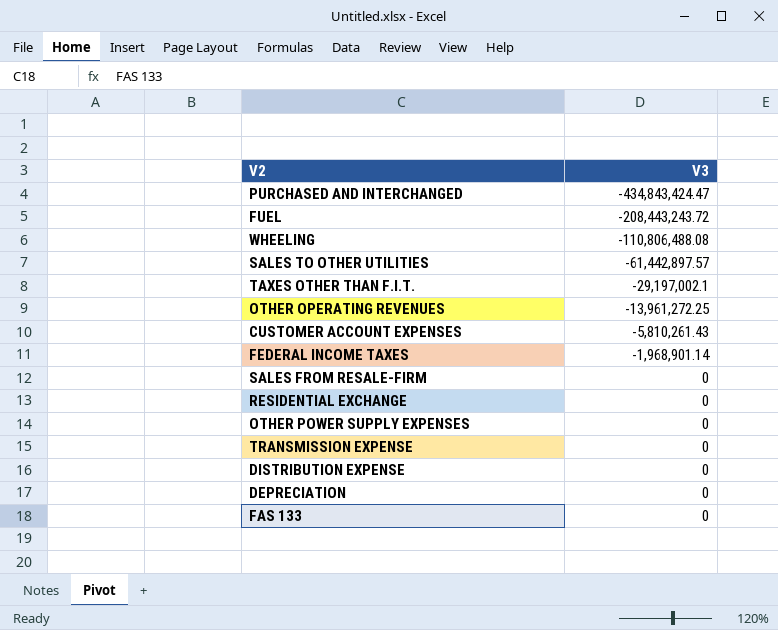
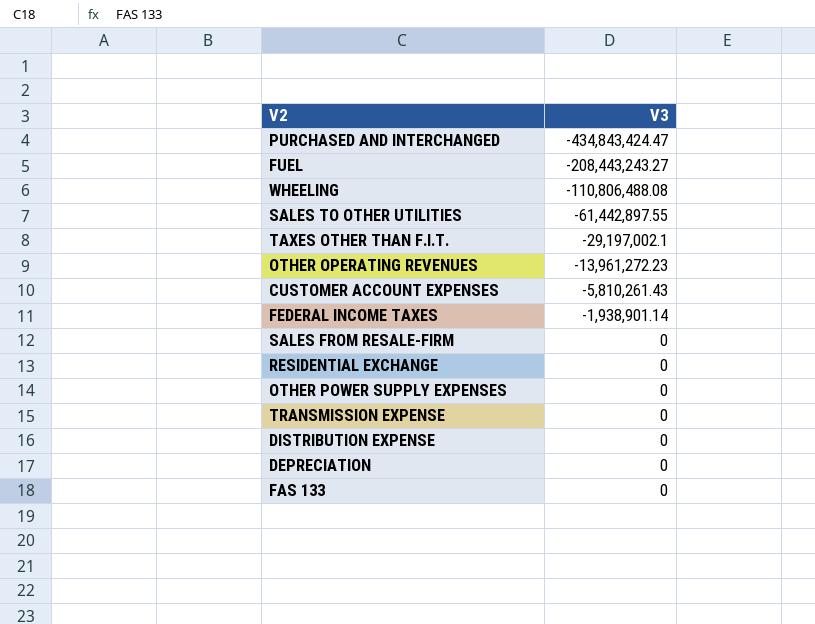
FUEL | V3: -208,443,243.72 -> -208,443,243.27
SALES TO OTHER UTILITIES | V3: -61,442,897.57 -> -61,442,897.55
OTHER OPERATING REVENUES | V3: -13,961,272.25 -> -13,961,272.23
FEDERAL INCOME TAXES | V3: -1,968,901.14 -> -1,938,901.14

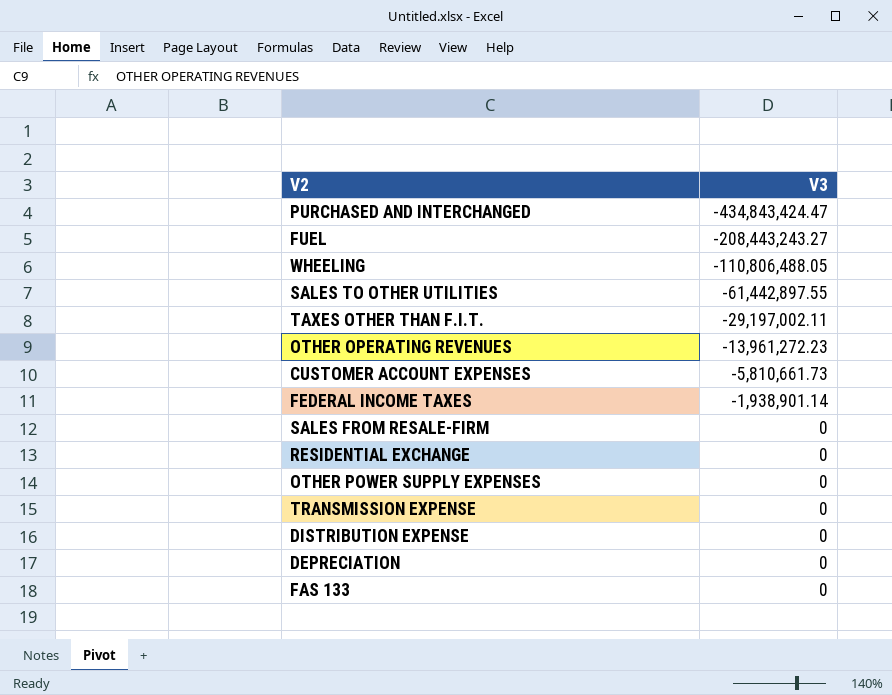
WHEELING | V3: -110,806,488.08 -> -110,806,488.05
TAXES OTHER THAN F.I.T. | V3: -29,197,002.1 -> -29,197,002.11
CUSTOMER ACCOUNT EXPENSES | V3: -5,810,261.43 -> -5,810,661.73

